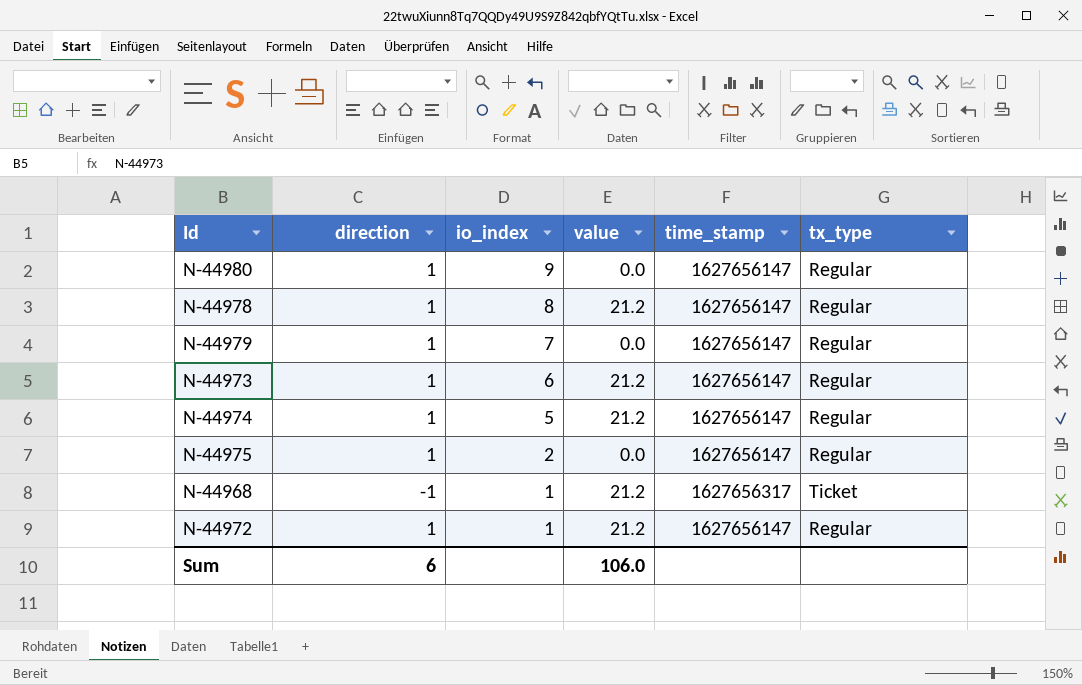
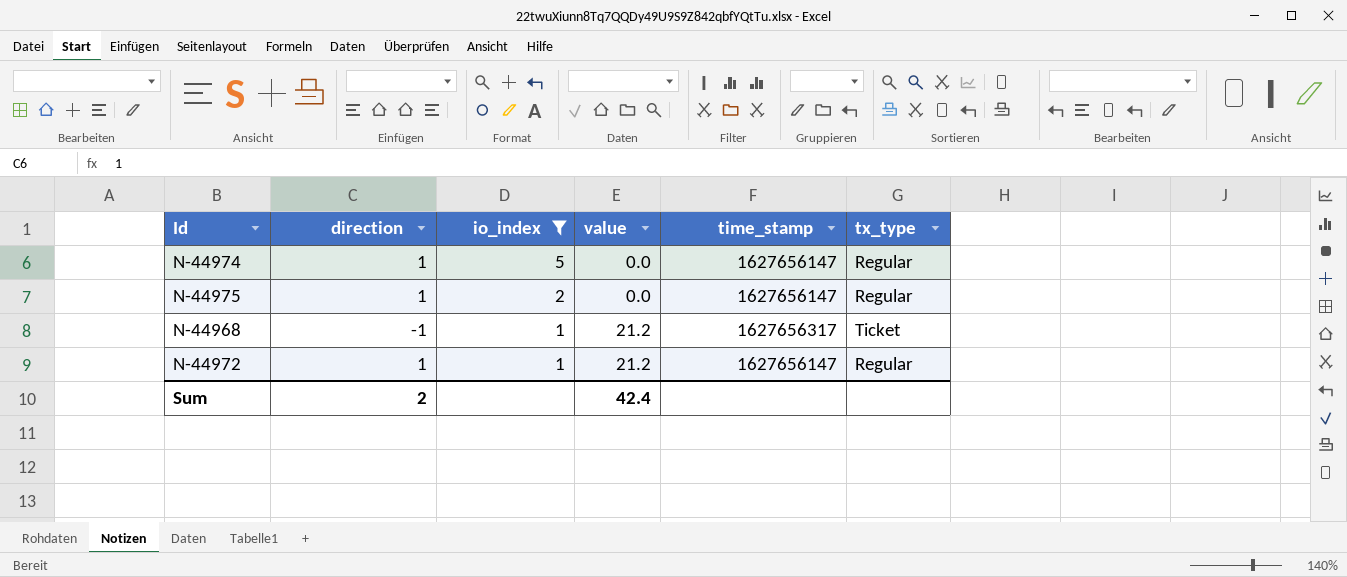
filter: none -> io_index <= 5
N-44974 | value: 21.2 -> 0.0
Sum | direction: 6 -> 2
Sum | value: 106.0 -> 42.4

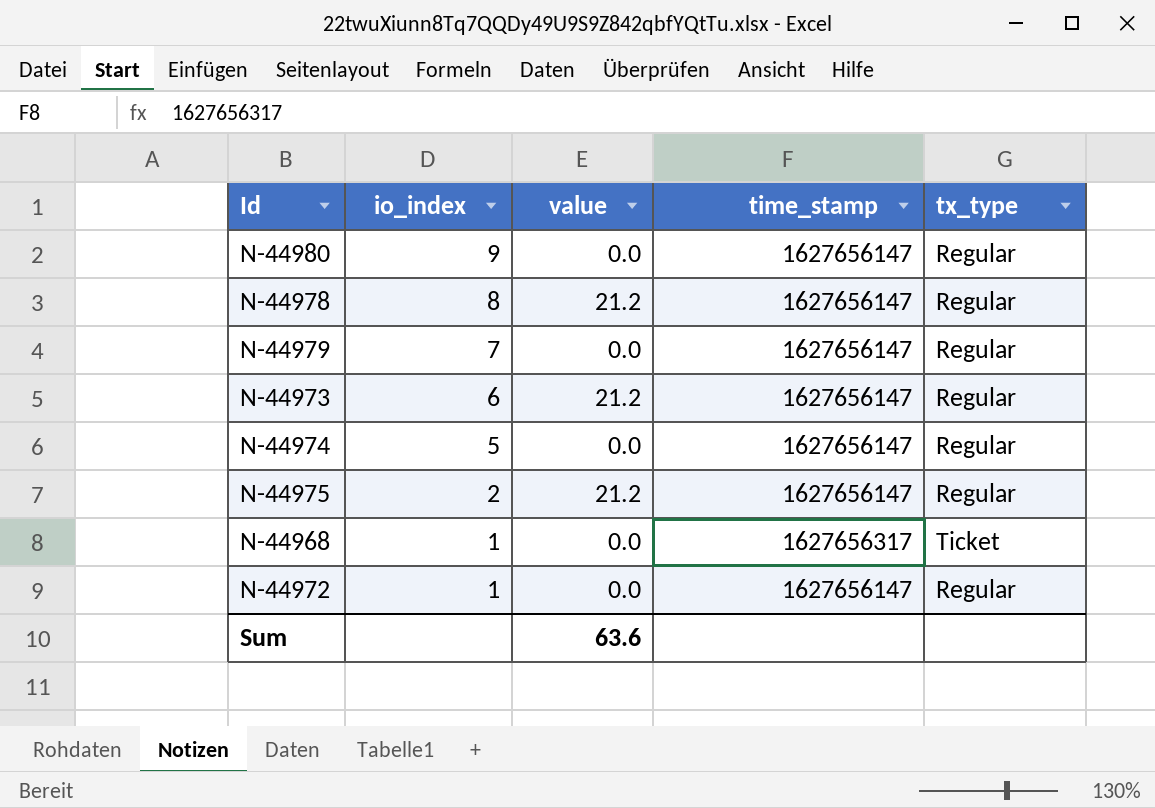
filter: io_index <= 5 -> none
column direction | position: 2 -> none
N-44975 | value: 0.0 -> 21.2
N-44968 | value: 21.2 -> 0.0
N-44972 | value: 21.2 -> 0.0
Sum | value: 42.4 -> 63.6

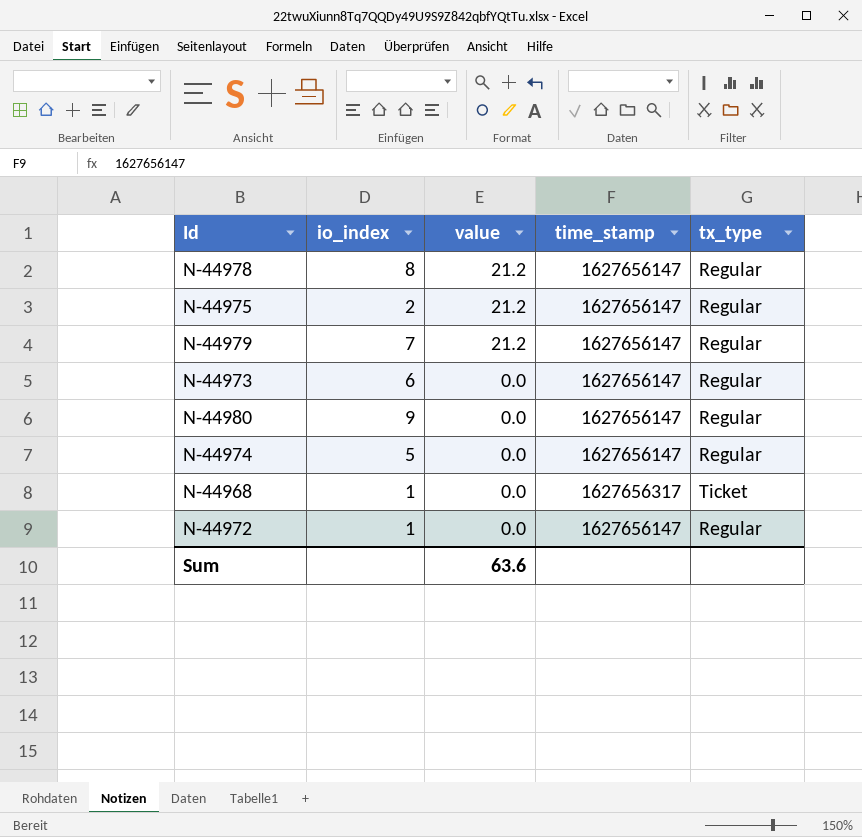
row order: io_index descending -> value descending
N-44979 | value: 0.0 -> 21.2
N-44973 | value: 21.2 -> 0.0

